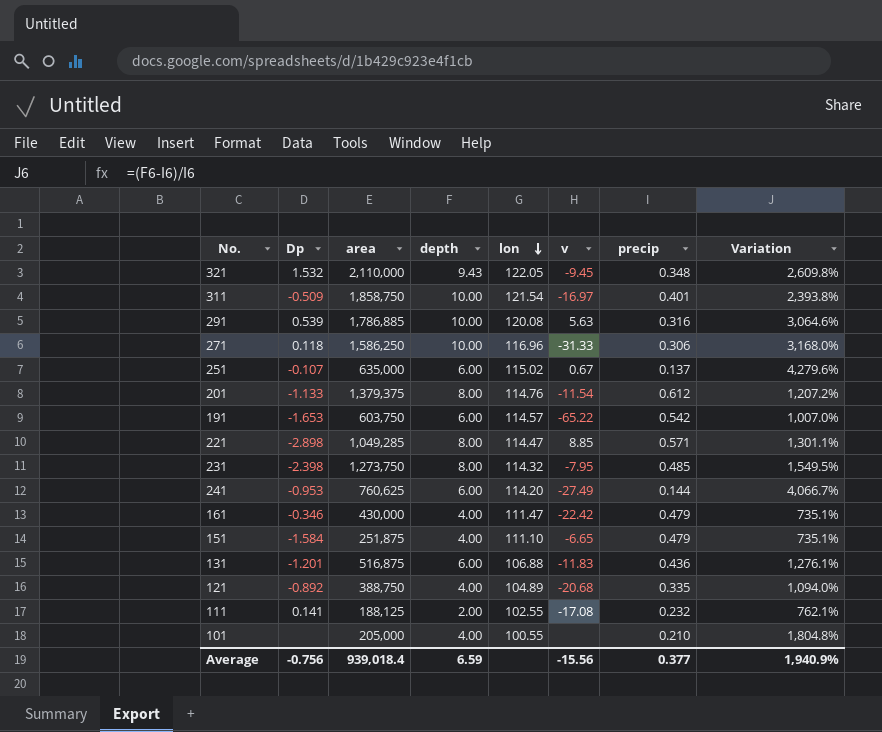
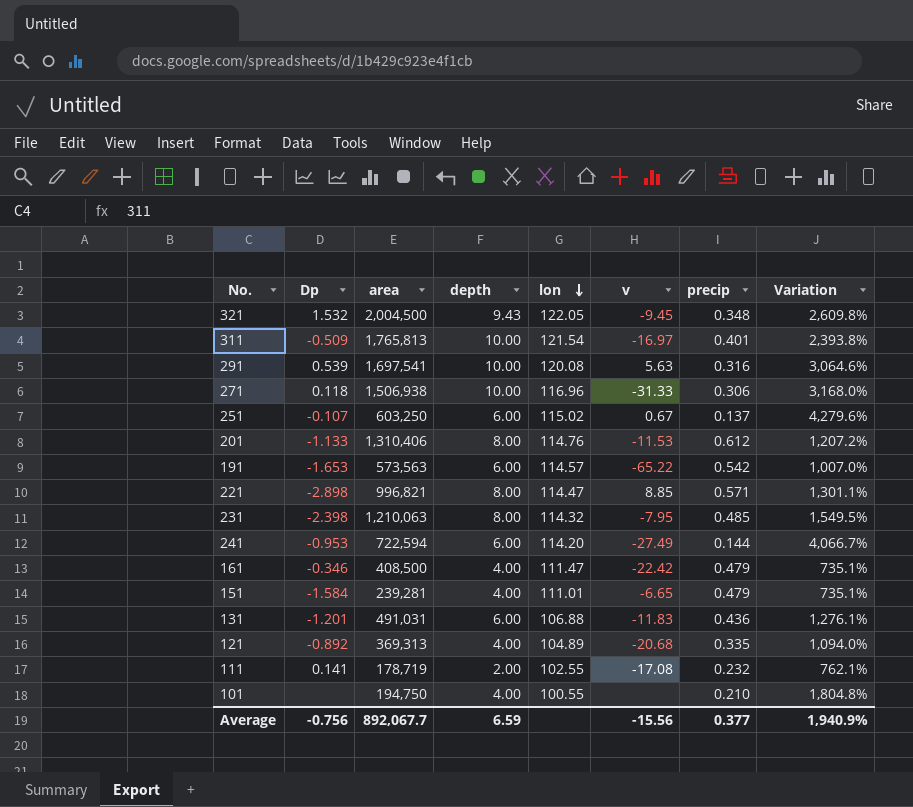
321 | area: 2,110,000 -> 2,004,500
311 | area: 1,858,750 -> 1,765,813
291 | area: 1,786,885 -> 1,697,541
271 | area: 1,586,250 -> 1,506,938
251 | area: 635,000 -> 603,250
201 | area: 1,379,375 -> 1,310,406
201 | v: -11.54 -> -11.53
191 | area: 603,750 -> 573,563
221 | area: 1,049,285 -> 996,821
231 | area: 1,273,750 -> 1,210,063
241 | area: 760,625 -> 722,594
161 | area: 430,000 -> 408,500
151 | area: 251,875 -> 239,281
151 | lon: 111.10 -> 111.01
131 | area: 516,875 -> 491,031
121 | area: 388,750 -> 369,313
111 | area: 188,125 -> 178,719
101 | area: 205,000 -> 194,750
Average | area: 939,018.4 -> 892,067.7

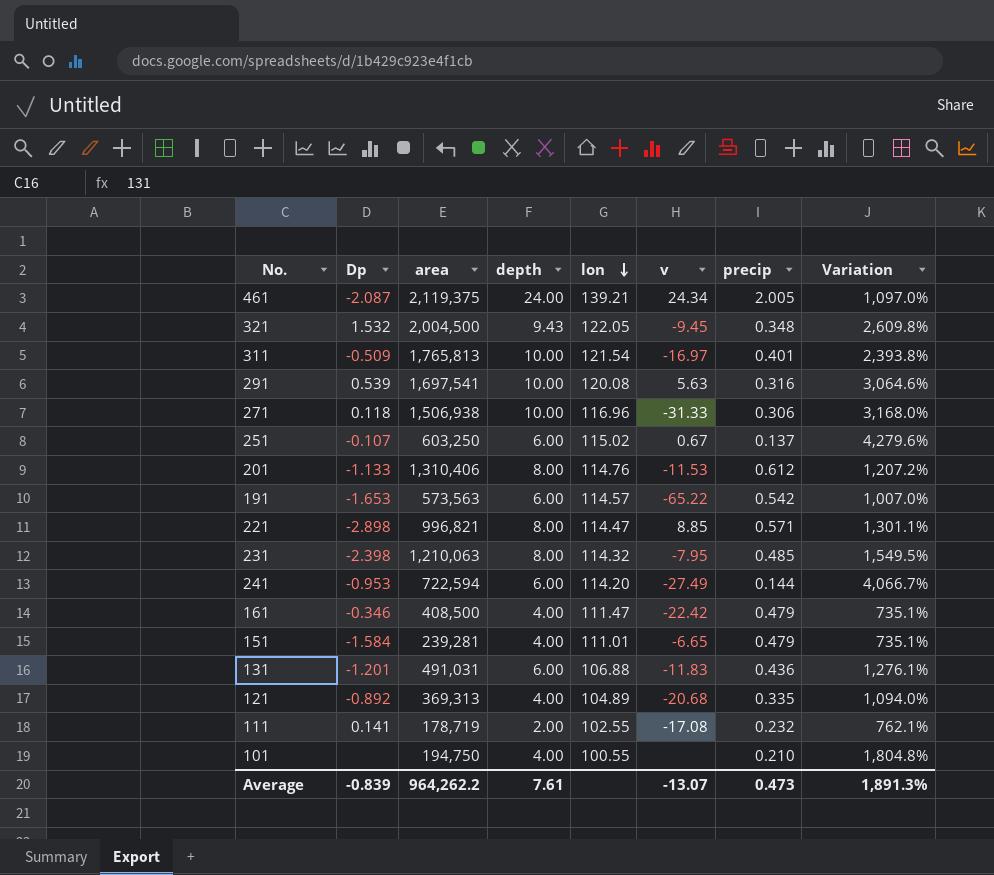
row 461: none -> -2.087 | 2,119,375 | 24.00 | 139.21 | 24.34 | 2.005 | 1,097.0%
Average | Dp: -0.756 -> -0.839
Average | area: 892,067.7 -> 964,262.2
Average | depth: 6.59 -> 7.61
Average | v: -15.56 -> -13.07
Average | precip: 0.377 -> 0.473
Average | Variation: 1,940.9% -> 1,891.3%

